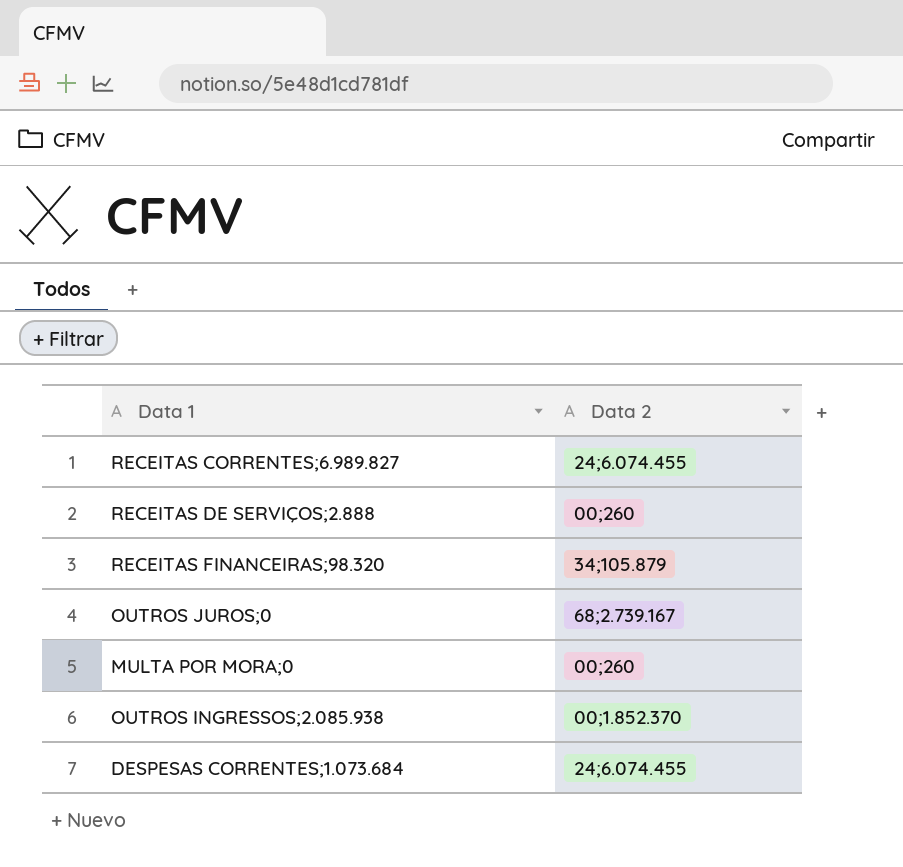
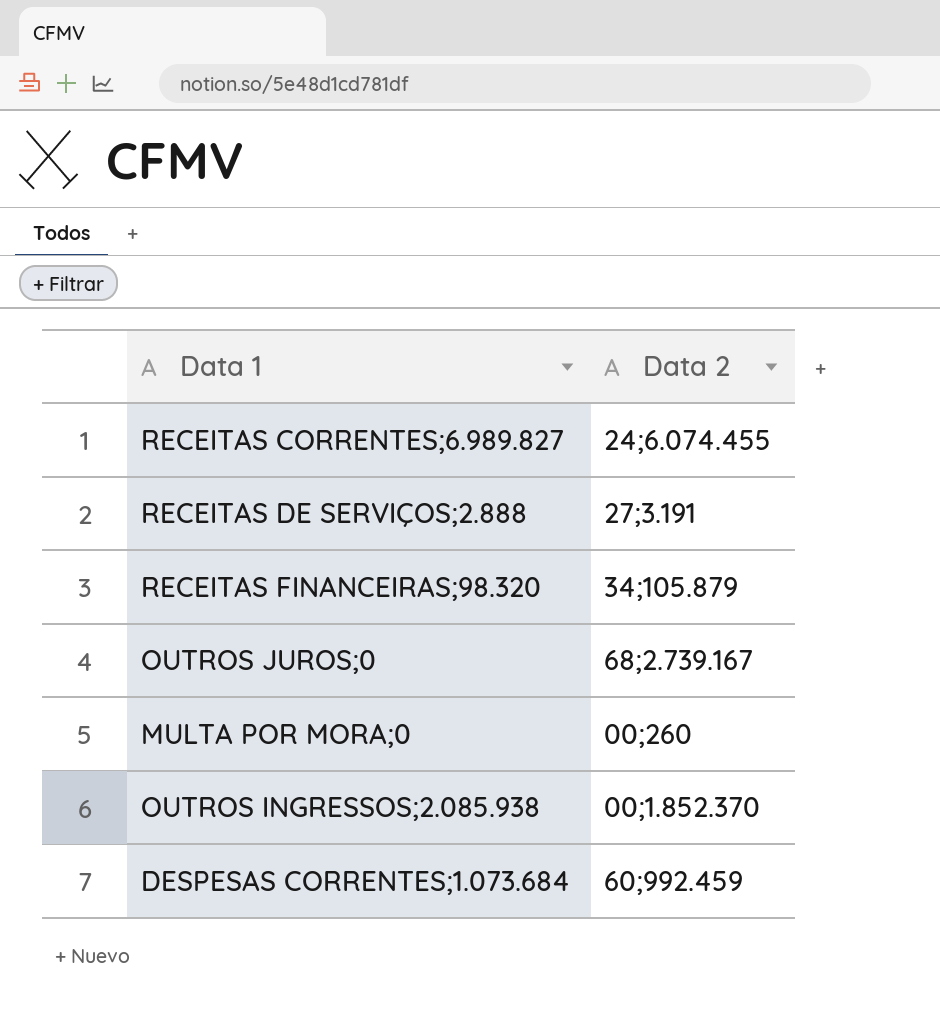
RECEITAS DE SERVIÇOS;2.888 | Data 2: 00;260 -> 27;3.191
DESPESAS CORRENTES;1.073.684 | Data 2: 24;6.074.455 -> 60;992.459

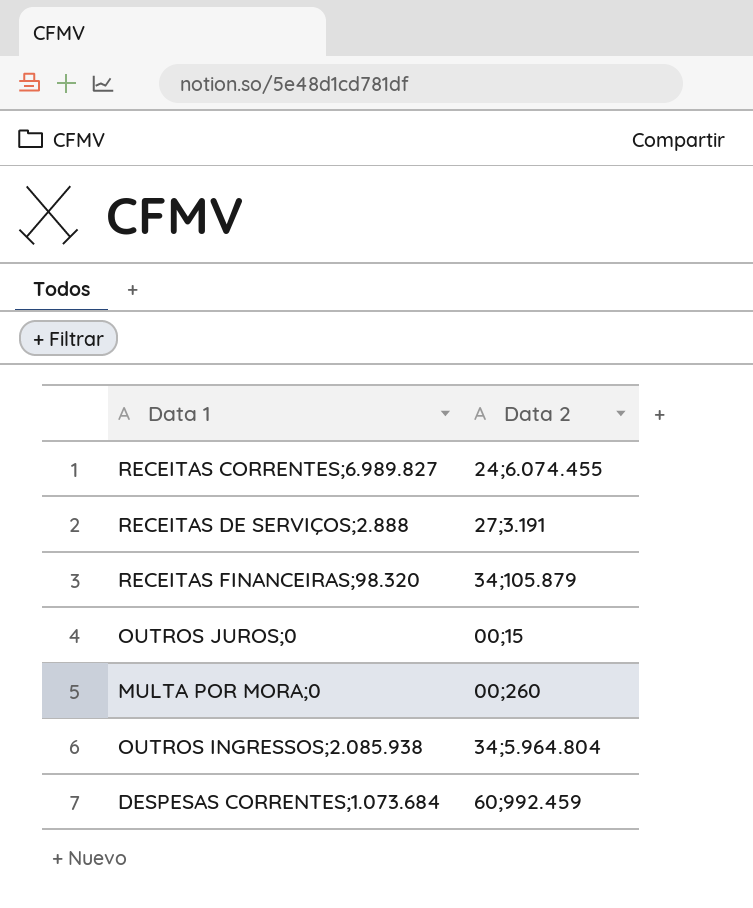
OUTROS JUROS;0 | Data 2: 68;2.739.167 -> 00;15
OUTROS INGRESSOS;2.085.938 | Data 2: 00;1.852.370 -> 34;5.964.804

